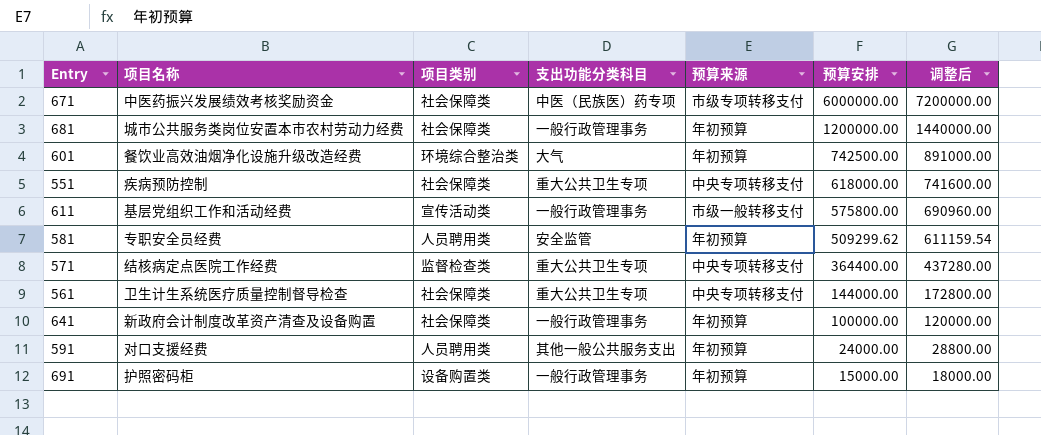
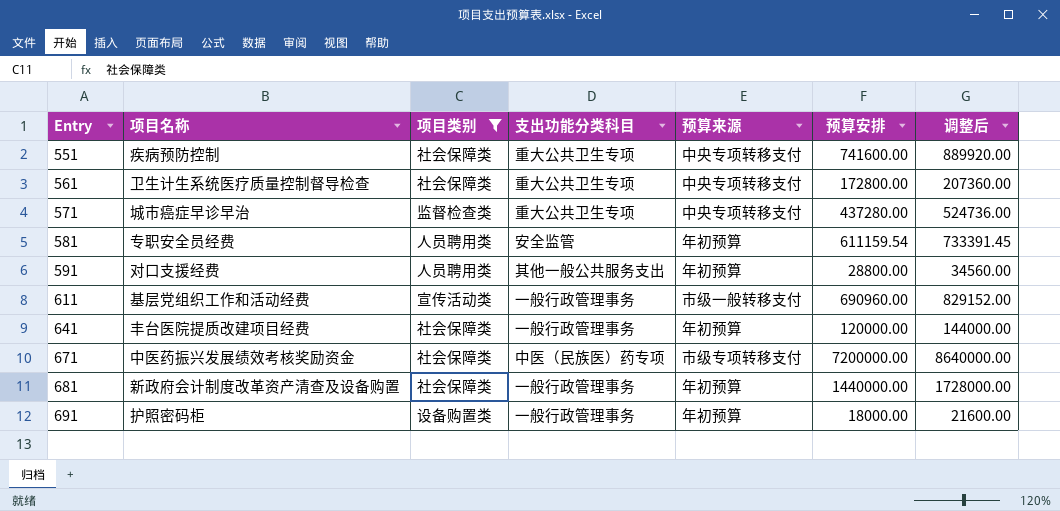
filter: none -> 项目类别 != 环境综合整治类
row order: 预算安排 descending -> Entry ascending
551 | 预算安排: 618000.00 -> 741600.00
551 | 调整后: 741600.00 -> 889920.00
561 | 预算安排: 144000.00 -> 172800.00
561 | 调整后: 172800.00 -> 207360.00
571 | 项目名称: 结核病定点医院工作经费 -> 城市癌症早诊早治
571 | 预算安排: 364400.00 -> 437280.00
571 | 调整后: 437280.00 -> 524736.00
581 | 预算安排: 509299.62 -> 611159.54
581 | 调整后: 611159.54 -> 733391.45
591 | 预算安排: 24000.00 -> 28800.00
591 | 调整后: 28800.00 -> 34560.00
611 | 预算安排: 575800.00 -> 690960.00
611 | 调整后: 690960.00 -> 829152.00
641 | 项目名称: 新政府会计制度改革资产清查及设备购置 -> 丰台医院提质改建项目经费
641 | 预算安排: 100000.00 -> 120000.00
641 | 调整后: 120000.00 -> 144000.00
671 | 预算安排: 6000000.00 -> 7200000.00
671 | 调整后: 7200000.00 -> 8640000.00
681 | 项目名称: 城市公共服务类岗位安置本市农村劳动力经费 -> 新政府会计制度改革资产清查及设备购置
681 | 预算安排: 1200000.00 -> 1440000.00
681 | 调整后: 1440000.00 -> 1728000.00
691 | 预算安排: 15000.00 -> 18000.00
691 | 调整后: 18000.00 -> 21600.00

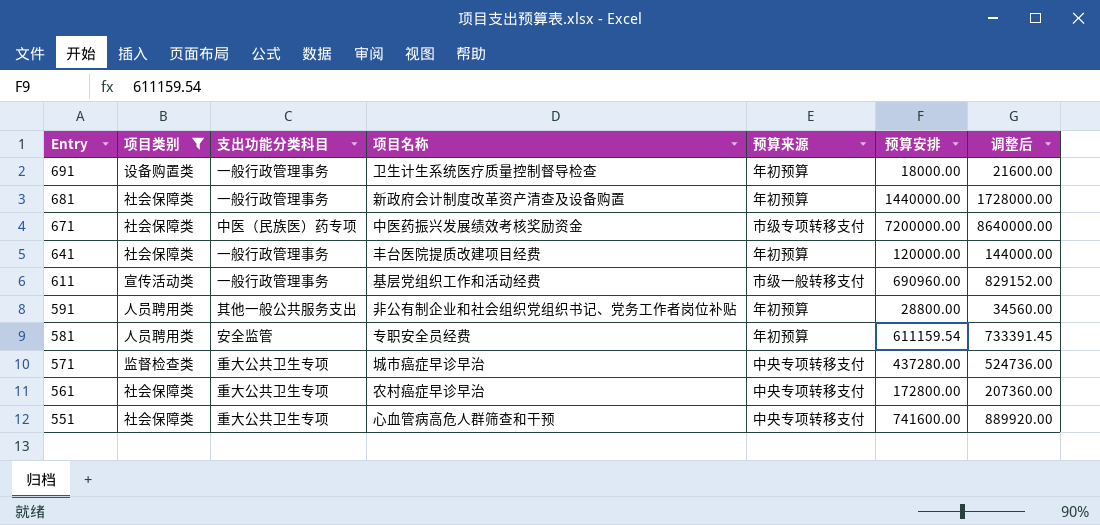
row order: Entry ascending -> Entry descending
column 项目名称 | position: 2 -> 4
691 | 项目名称: 护照密码柜 -> 卫生计生系统医疗质量控制督导检查
591 | 项目名称: 对口支援经费 -> 非公有制企业和社会组织党组织书记、党务工作者岗位补贴
561 | 项目名称: 卫生计生系统医疗质量控制督导检查 -> 农村癌症早诊早治
551 | 项目名称: 疾病预防控制 -> 心血管病高危人群筛查和干预

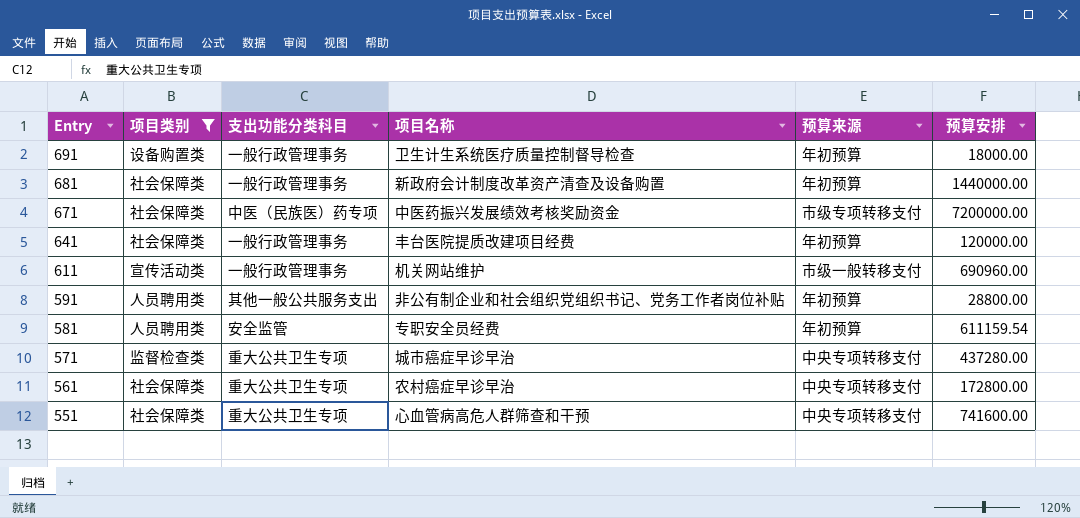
column 调整后 | formula: [预算安排] * 1.2 -> none
611 | 项目名称: 基层党组织工作和活动经费 -> 机关网站维护

